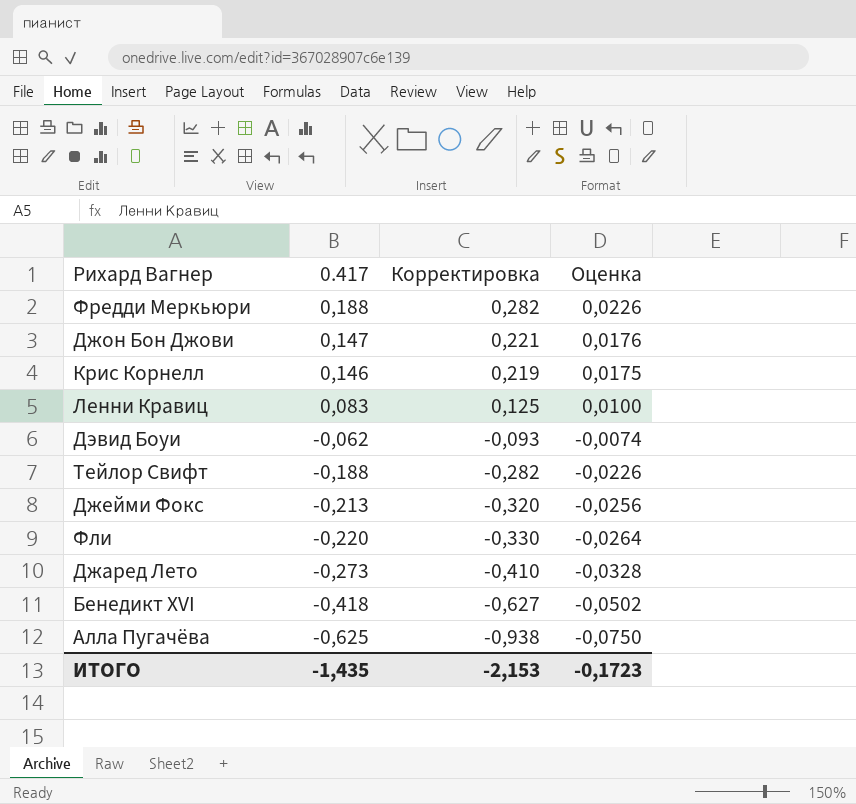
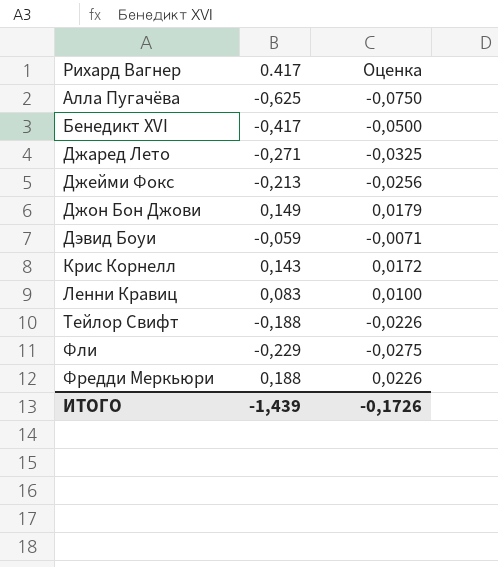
row order: 0.417 descending -> Рихард Вагнер ascending
column Корректировка | formula: [0.417] * 1,5 -> none
Бенедикт XVI | 0.417: -0,418 -> -0,417
Бенедикт XVI | Оценка: -0,0502 -> -0,0500
Джаред Лето | 0.417: -0,273 -> -0,271
Джаред Лето | Оценка: -0,0328 -> -0,0325
Джон Бон Джови | 0.417: 0,147 -> 0,149
Джон Бон Джови | Оценка: 0,0176 -> 0,0179
Дэвид Боуи | 0.417: -0,062 -> -0,059
Дэвид Боуи | Оценка: -0,0074 -> -0,0071
Крис Корнелл | 0.417: 0,146 -> 0,143
Крис Корнелл | Оценка: 0,0175 -> 0,0172
Фли | 0.417: -0,220 -> -0,229
Фли | Оценка: -0,0264 -> -0,0275
ИТОГО | 0.417: -1,435 -> -1,439
ИТОГО | Оценка: -0,1723 -> -0,1726

